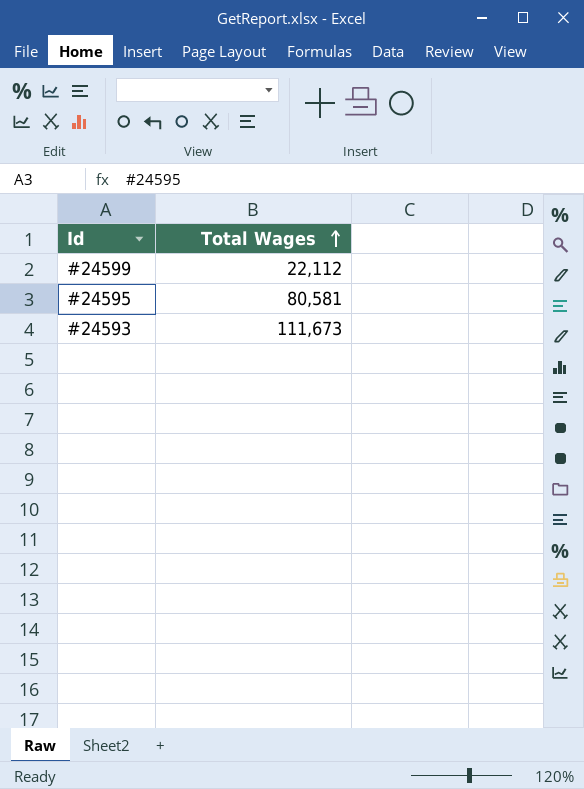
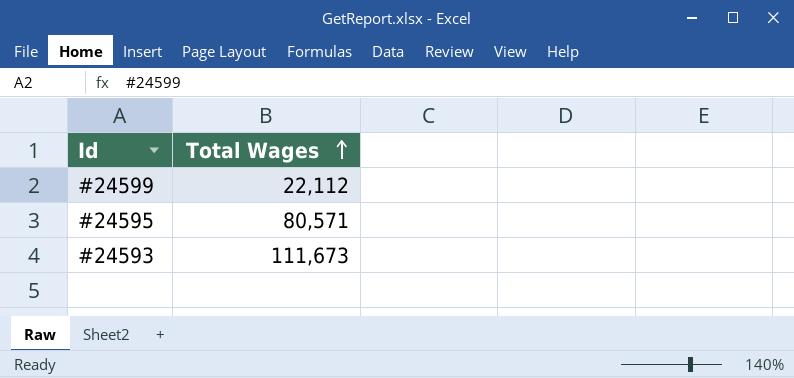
#24595 | Total Wages: 80,581 -> 80,571

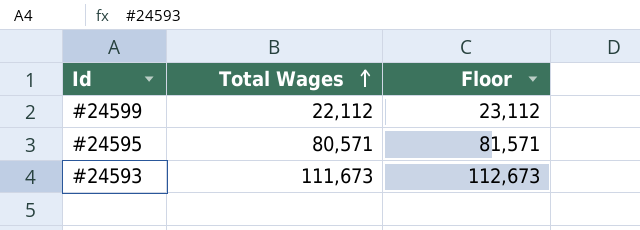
column Floor | formula: none -> [Total Wages] + 1000

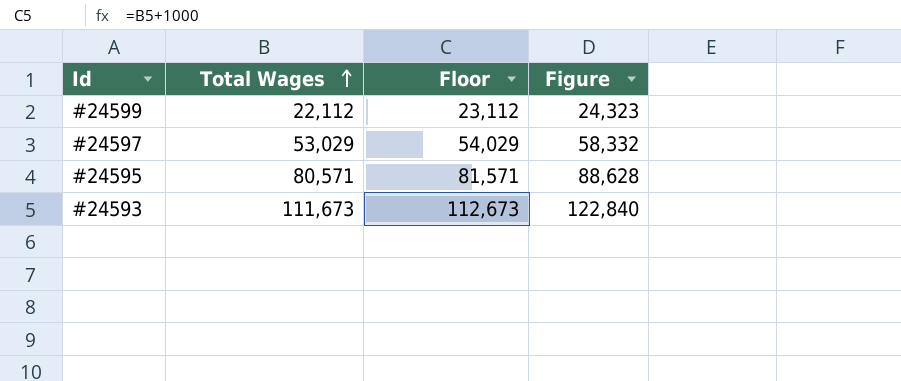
column Figure | formula: none -> [Total Wages] * 1.1
row #24597: none -> 53,029 | 54,029 | 58,332

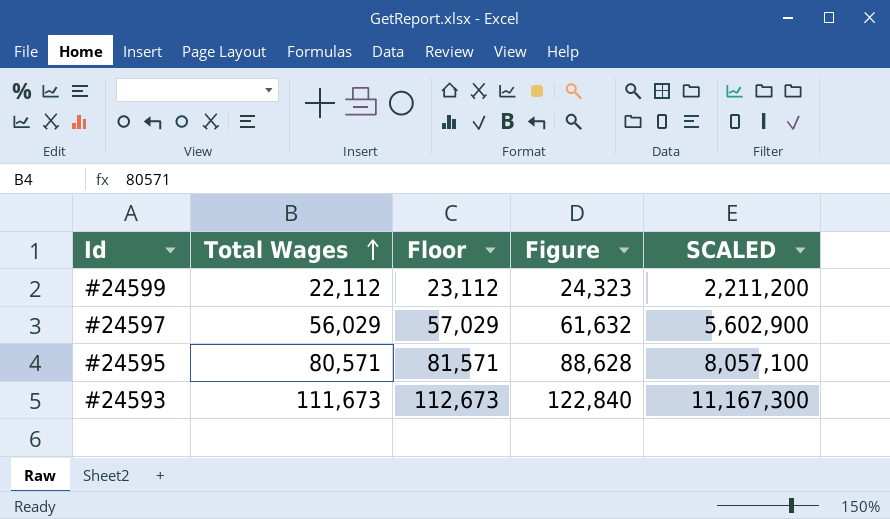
column SCALED | formula: none -> [Total Wages] * 100
#24597 | Total Wages: 53,029 -> 56,029
#24597 | Floor: 54,029 -> 57,029
#24597 | Figure: 58,332 -> 61,632

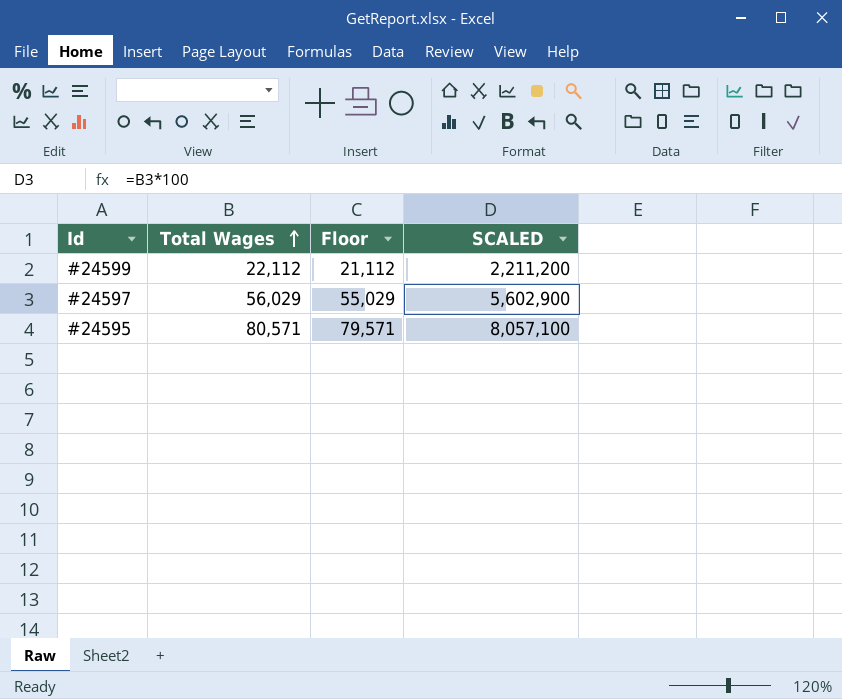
column Figure | formula: [Total Wages] * 1.1 -> none
column Floor | formula: [Total Wages] + 1000 -> [Total Wages] - 1000
row #24593: 111,673 | 112,673 | 122,840 | 11,167,300 -> none

